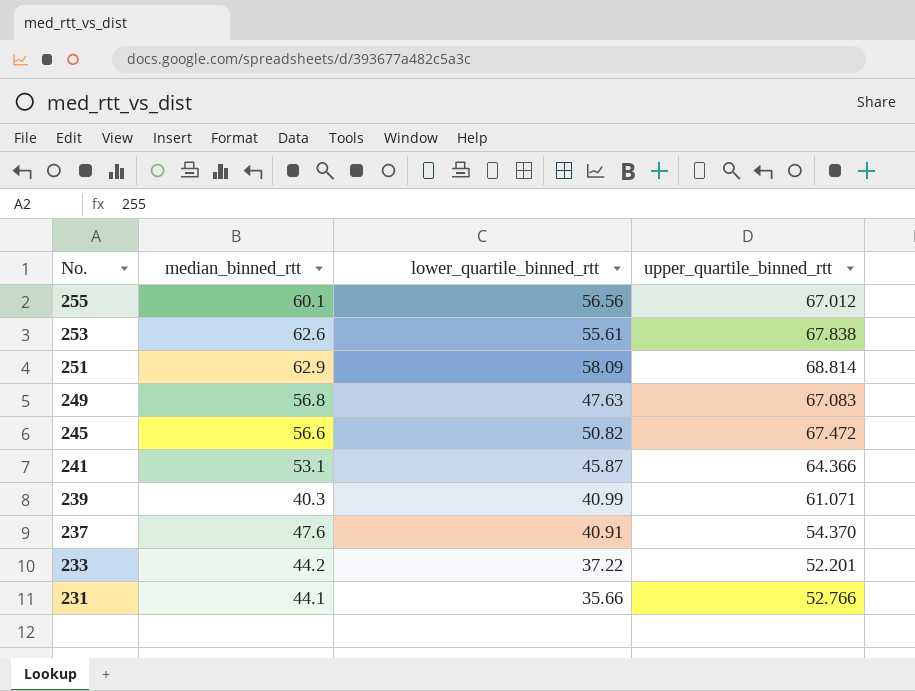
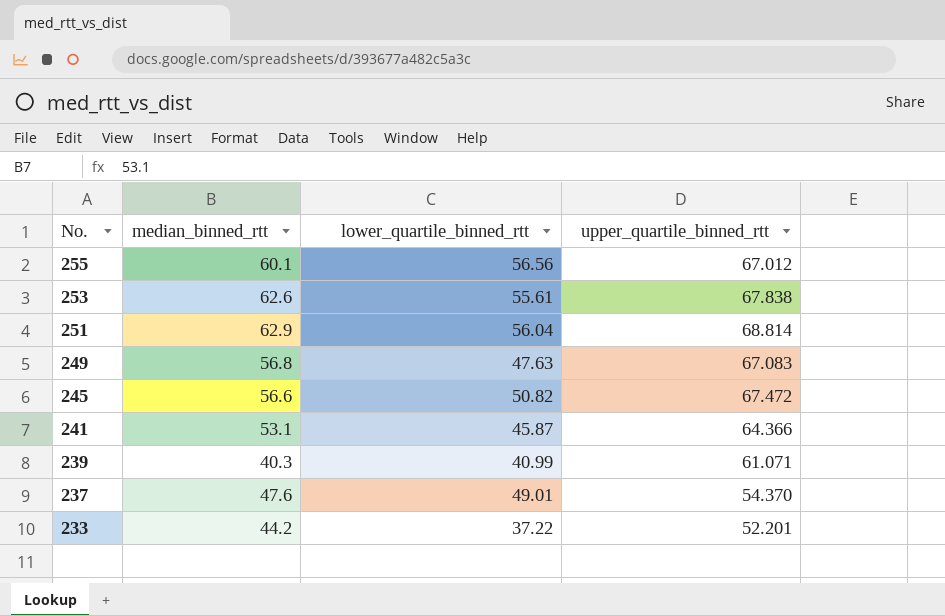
row 231: 44.1 | 35.66 | 52.766 -> none
251 | lower_quartile_binned_rtt: 58.09 -> 56.04
237 | lower_quartile_binned_rtt: 40.91 -> 49.01

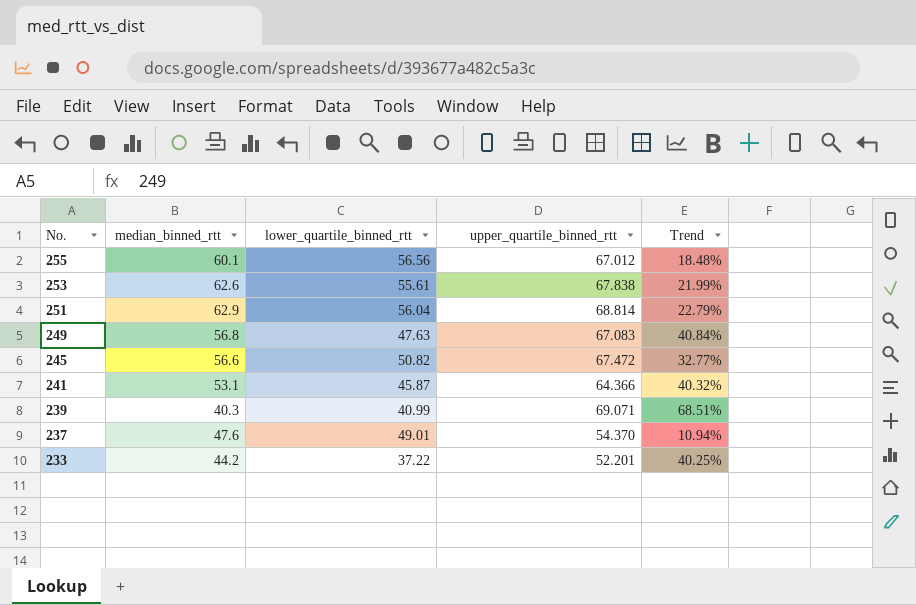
column Trend | formula: none -> ([upper_quartile_binned_rtt] - [lower_quartile_binned_rtt]) / [lower_quartile_binned_rtt]
239 | upper_quartile_binned_rtt: 61.071 -> 69.071

